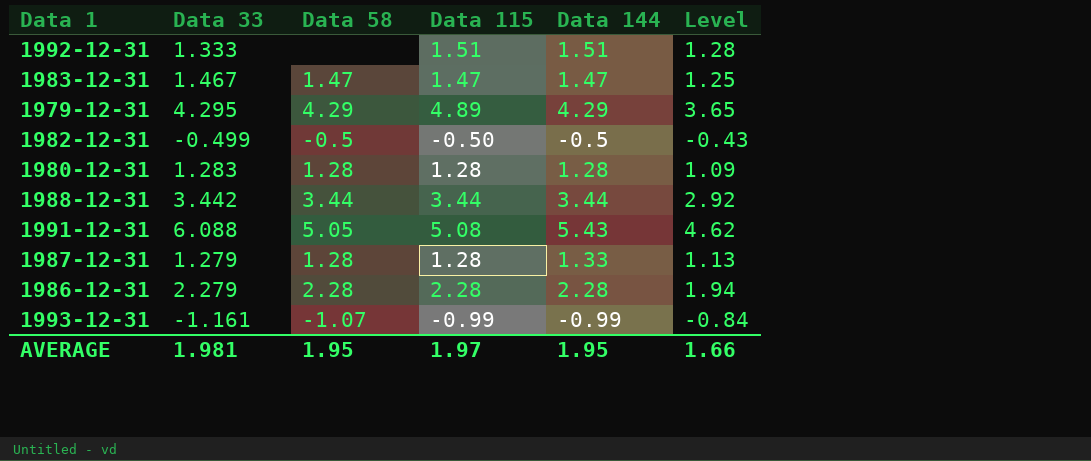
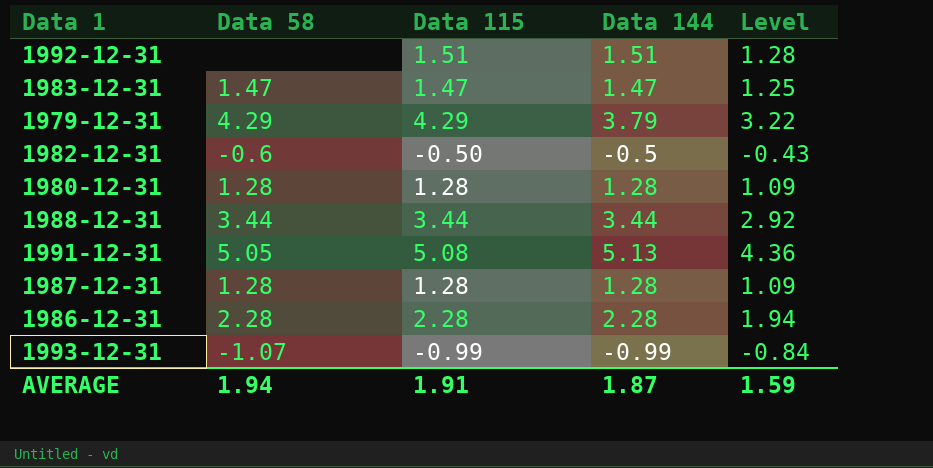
column Data 33 | position: 2 -> none
1979-12-31 | Data 115: 4.89 -> 4.29
1979-12-31 | Data 144: 4.29 -> 3.79
1979-12-31 | Level: 3.65 -> 3.22
1982-12-31 | Data 58: -0.5 -> -0.6
1991-12-31 | Data 144: 5.43 -> 5.13
1991-12-31 | Level: 4.62 -> 4.36
1987-12-31 | Data 144: 1.33 -> 1.28
1987-12-31 | Level: 1.13 -> 1.09
AVERAGE | Data 58: 1.95 -> 1.94
AVERAGE | Data 115: 1.97 -> 1.91
AVERAGE | Data 144: 1.95 -> 1.87
AVERAGE | Level: 1.66 -> 1.59

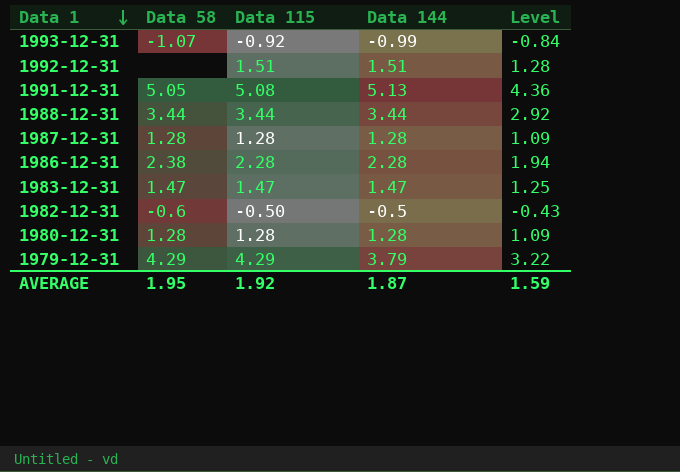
row order: none -> Data 1 descending
1993-12-31 | Data 115: -0.99 -> -0.92
1986-12-31 | Data 58: 2.28 -> 2.38
AVERAGE | Data 58: 1.94 -> 1.95
AVERAGE | Data 115: 1.91 -> 1.92

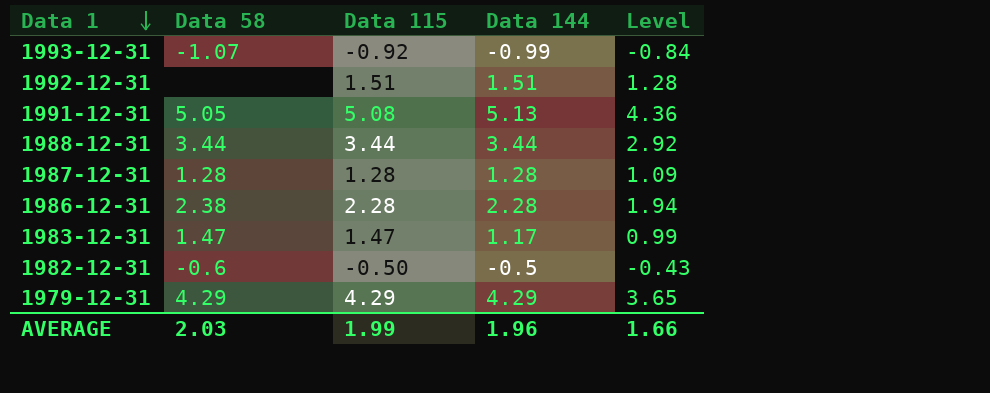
row 1980-12-31: 1.28 | 1.28 | 1.28 | 1.09 -> none
1983-12-31 | Data 144: 1.47 -> 1.17
1983-12-31 | Level: 1.25 -> 0.99
1979-12-31 | Data 144: 3.79 -> 4.29
1979-12-31 | Level: 3.22 -> 3.65
AVERAGE | Data 58: 1.95 -> 2.03
AVERAGE | Data 115: 1.92 -> 1.99
AVERAGE | Data 144: 1.87 -> 1.96
AVERAGE | Level: 1.59 -> 1.66

